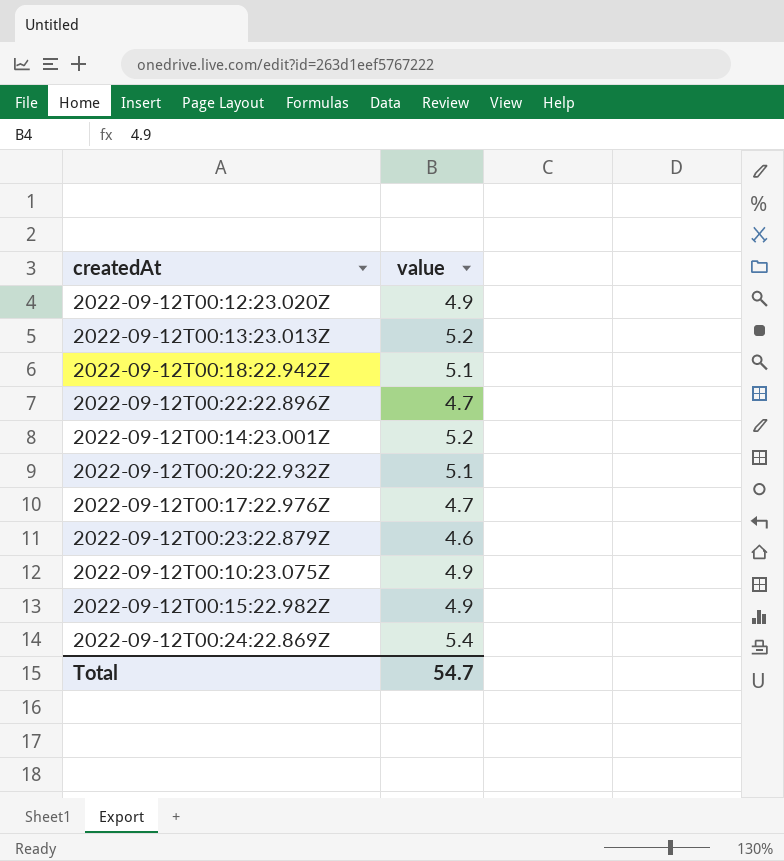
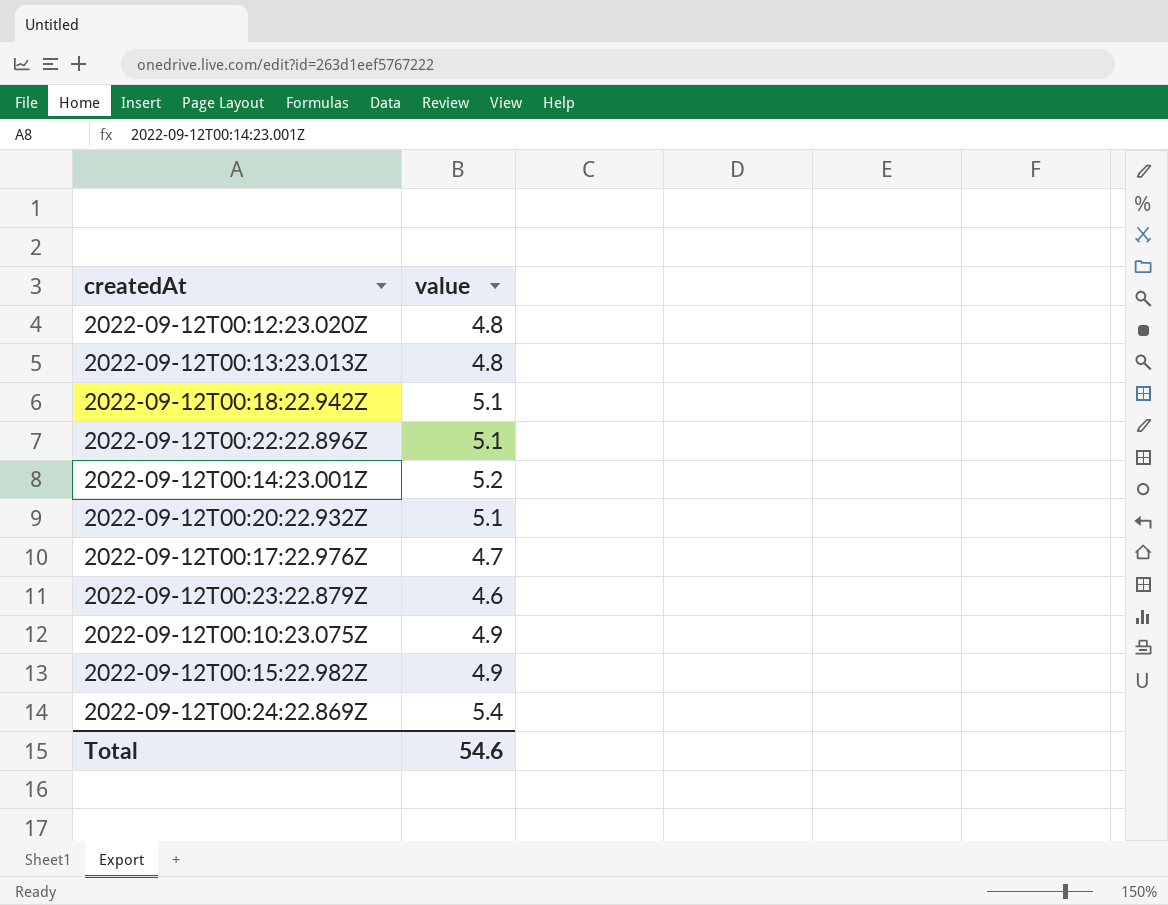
2022-09-12T00:12:23.020Z | value: 4.9 -> 4.8
2022-09-12T00:13:23.013Z | value: 5.2 -> 4.8
2022-09-12T00:22:22.896Z | value: 4.7 -> 5.1
Total | value: 54.7 -> 54.6

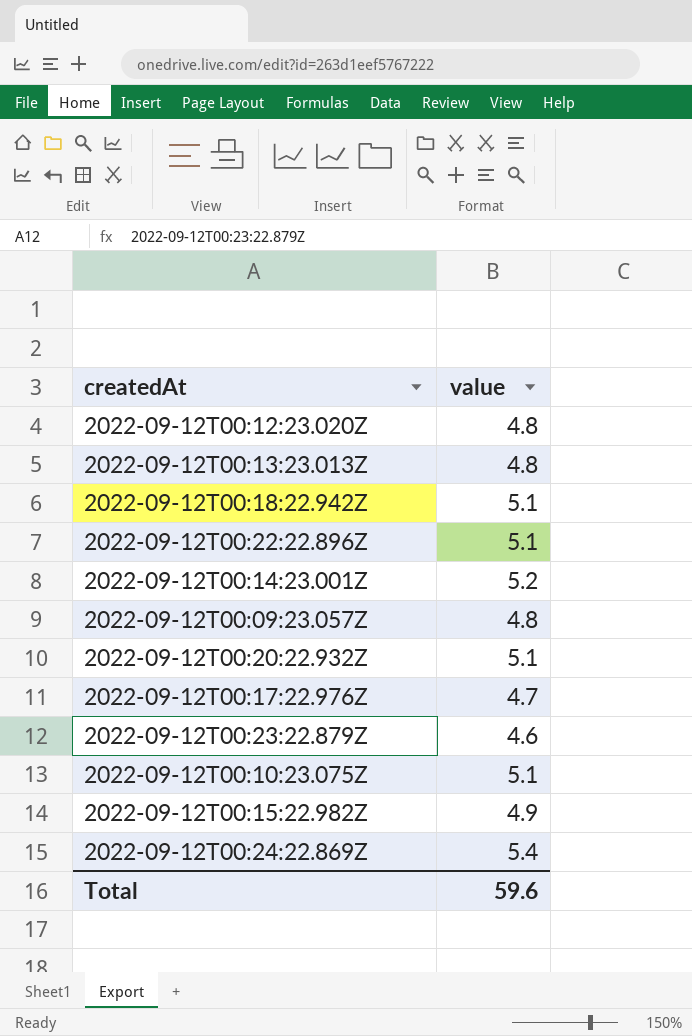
row 2022-09-12T00:09:23.057Z: none -> 4.8
2022-09-12T00:10:23.075Z | value: 4.9 -> 5.1
Total | value: 54.6 -> 59.6

